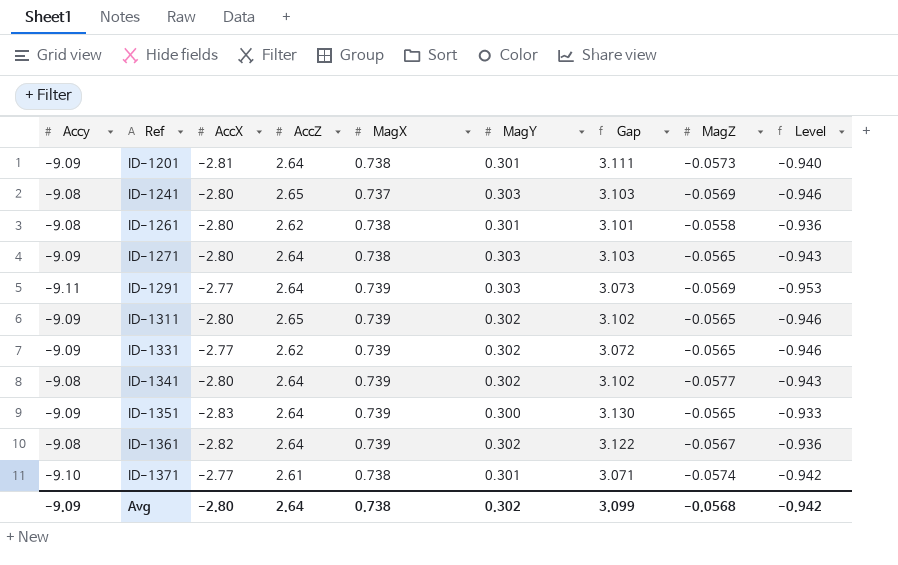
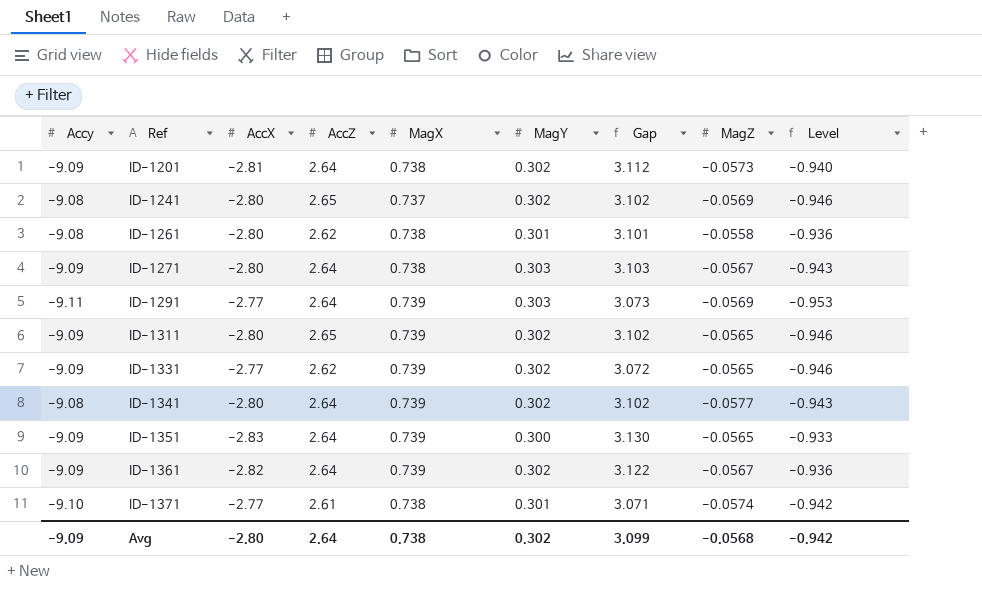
ID-1201 | MagY: 0.301 -> 0.302
ID-1201 | Gap: 3.111 -> 3.112
ID-1241 | MagY: 0.303 -> 0.302
ID-1241 | Gap: 3.103 -> 3.102
ID-1271 | MagZ: -0.0565 -> -0.0567
ID-1361 | Accy: -9.08 -> -9.09

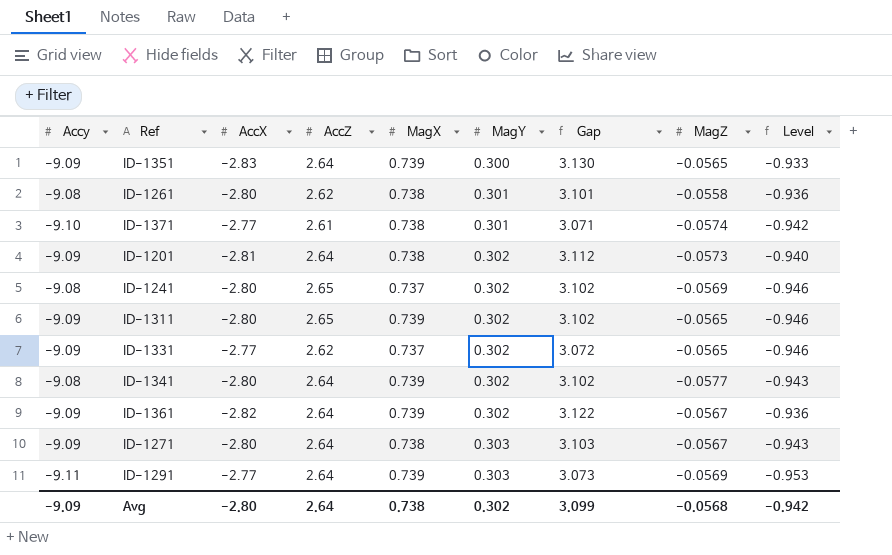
row order: Ref ascending -> MagY ascending
ID-1331 | MagX: 0.739 -> 0.737

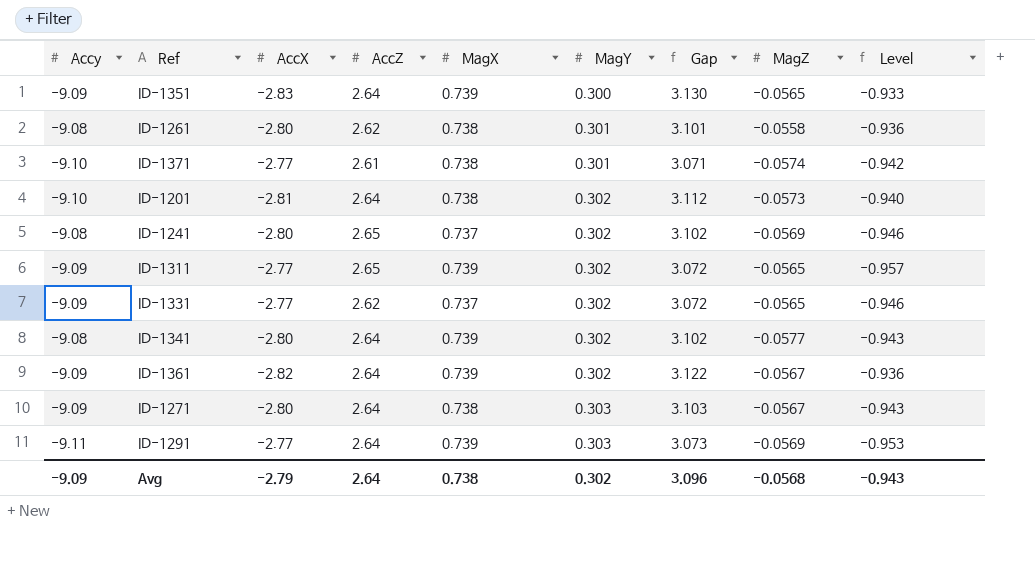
ID-1201 | Accy: -9.09 -> -9.10
ID-1311 | AccX: -2.80 -> -2.77
ID-1311 | Gap: 3.102 -> 3.072
ID-1311 | Level: -0.946 -> -0.957
Avg | AccX: -2.80 -> -2.79
Avg | Gap: 3.099 -> 3.096
Avg | Level: -0.942 -> -0.943

